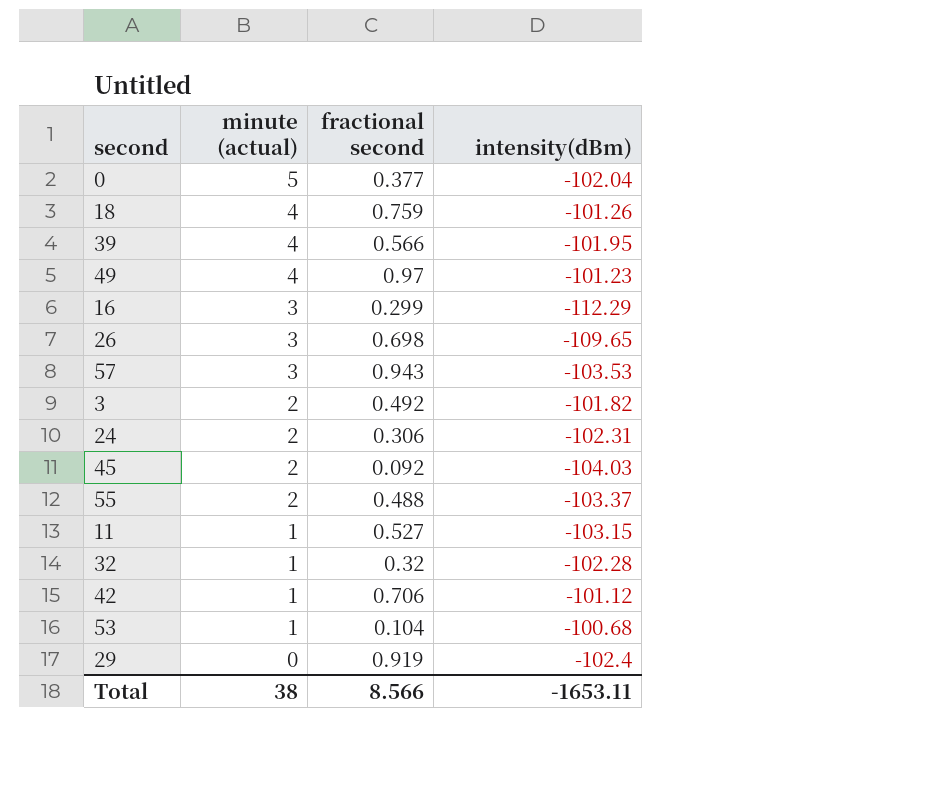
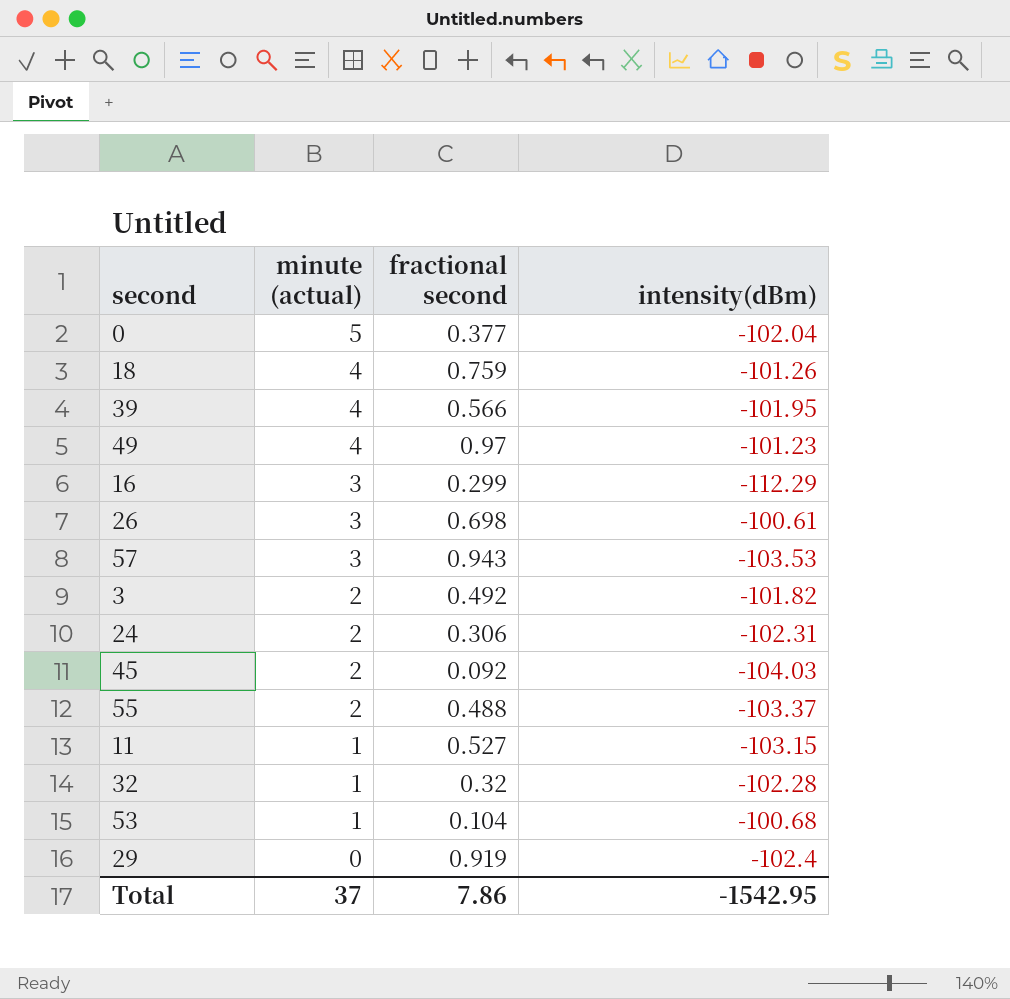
row 42: 1 | 0.706 | -101.12 -> none
26 | intensity(dBm): -109.65 -> -100.61
Total | minute (actual): 38 -> 37
Total | fractional second: 8.566 -> 7.86
Total | intensity(dBm): -1653.11 -> -1542.95

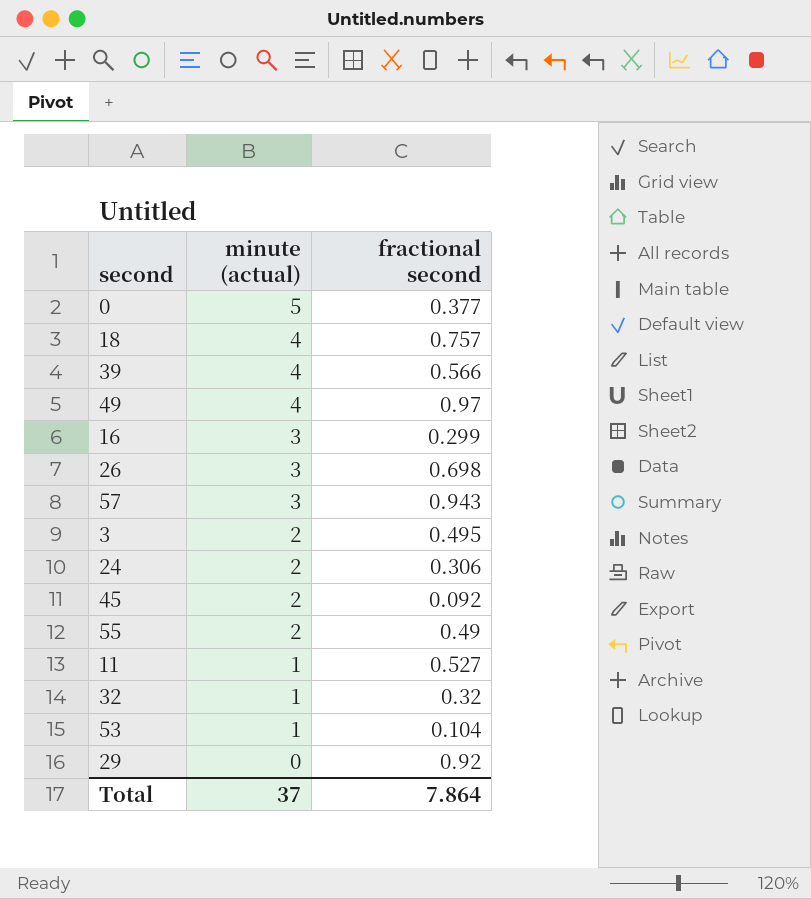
column intensity(dBm) | position: 4 -> none
18 | fractional second: 0.759 -> 0.757
3 | fractional second: 0.492 -> 0.495
55 | fractional second: 0.488 -> 0.49
29 | fractional second: 0.919 -> 0.92
Total | fractional second: 7.86 -> 7.864

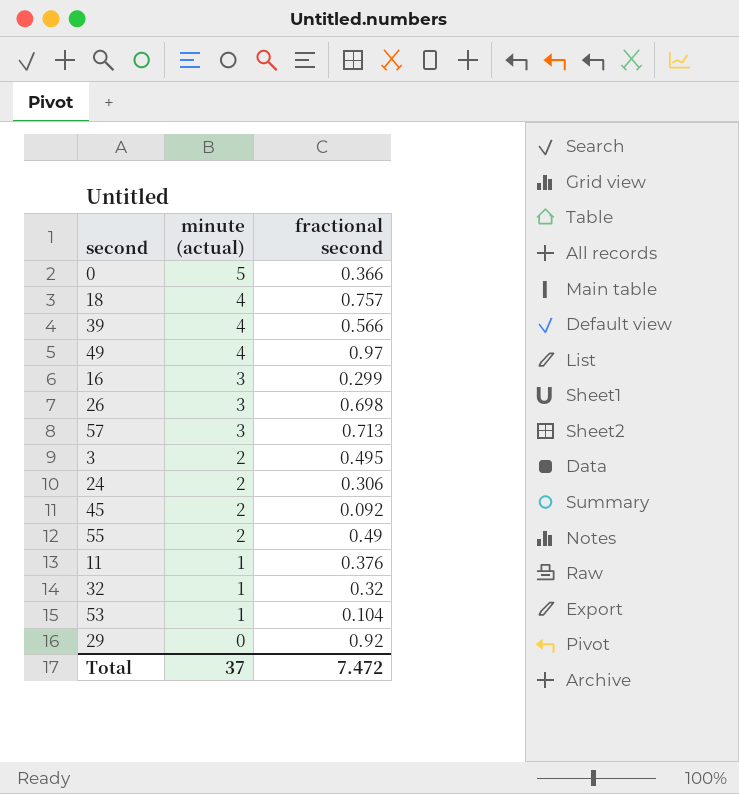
0 | fractional second: 0.377 -> 0.366
57 | fractional second: 0.943 -> 0.713
11 | fractional second: 0.527 -> 0.376
Total | fractional second: 7.864 -> 7.472

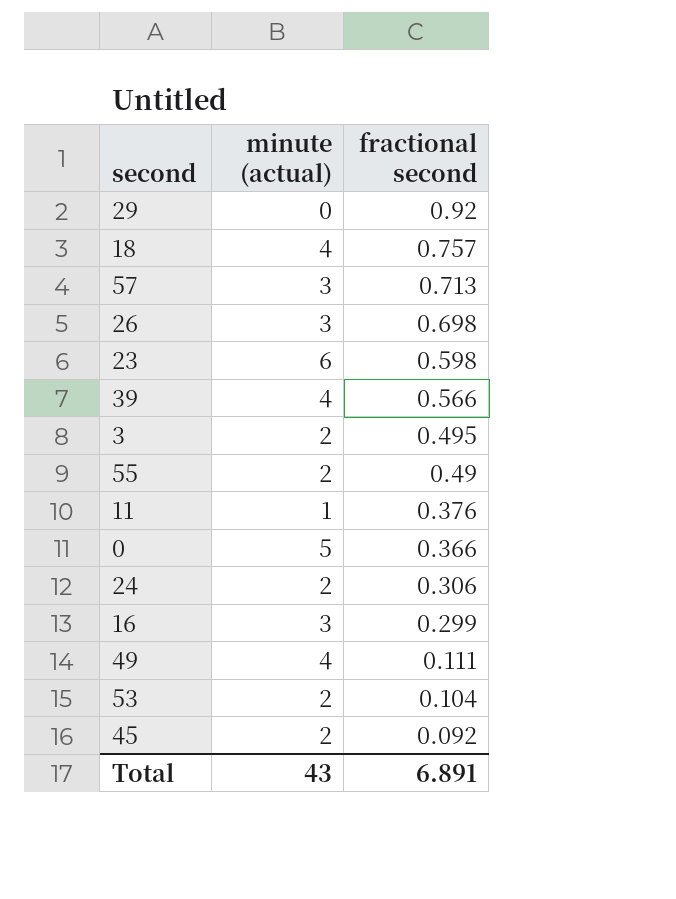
row order: minute (actual) descending -> fractional second descending
row 32: 1 | 0.32 -> none
row 23: none -> 6 | 0.598
49 | fractional second: 0.97 -> 0.111
53 | minute (actual): 1 -> 2
Total | minute (actual): 37 -> 43
Total | fractional second: 7.472 -> 6.891

